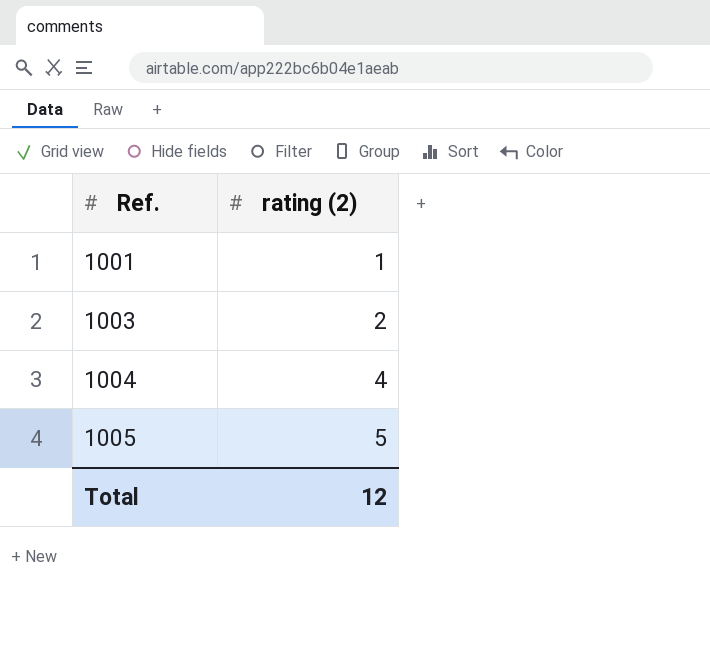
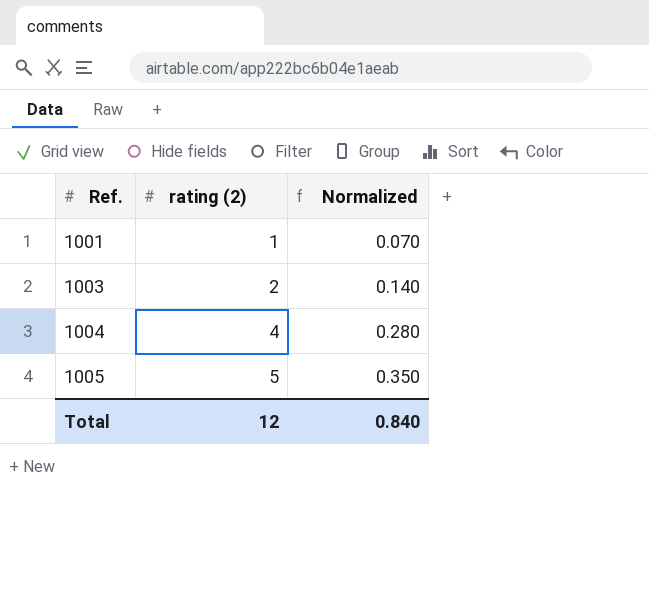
column Normalized | formula: none -> [rating (2)] * 0.07

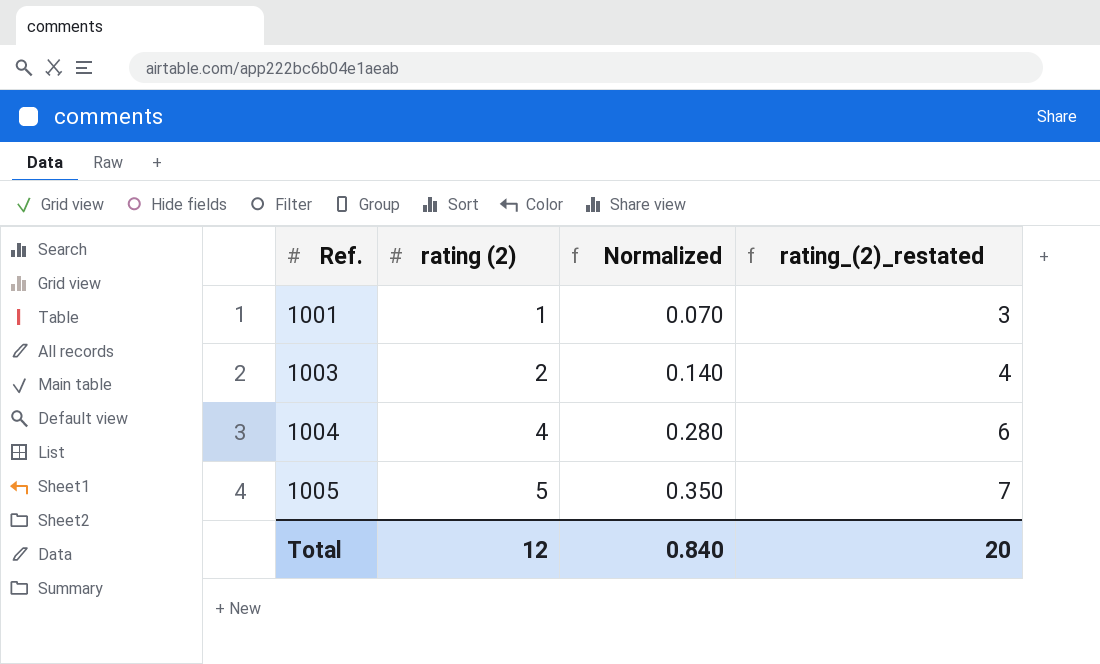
column rating_(2)_restated | formula: none -> [rating (2)] + 2

